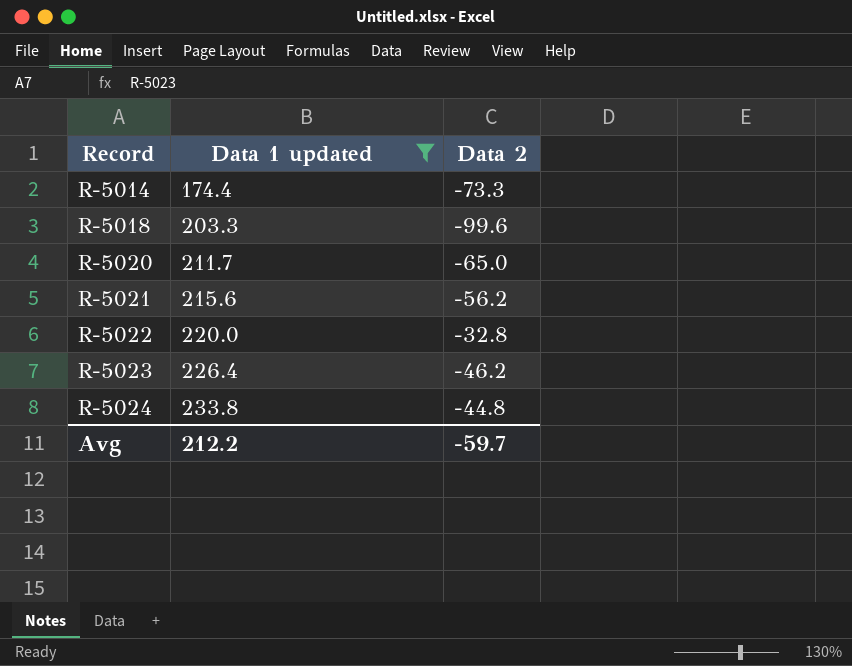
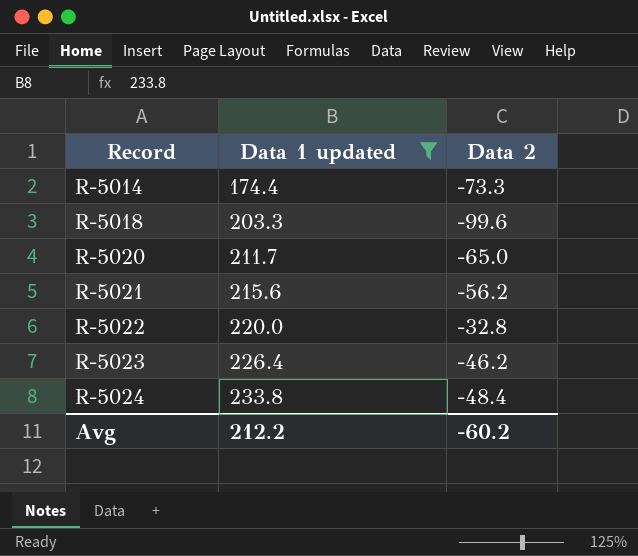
R-5024 | Data 2: -44.8 -> -48.4
Avg | Data 2: -59.7 -> -60.2

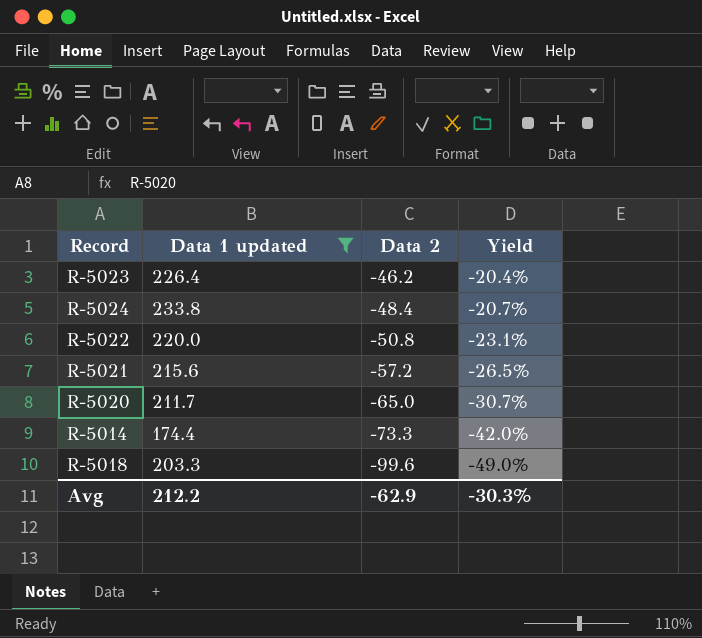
row order: Record ascending -> Data 2 descending
column Yield | formula: none -> [Data 2] / [Data 1 updated]
R-5022 | Data 2: -32.8 -> -50.8
R-5021 | Data 2: -56.2 -> -57.2
Avg | Data 2: -60.2 -> -62.9

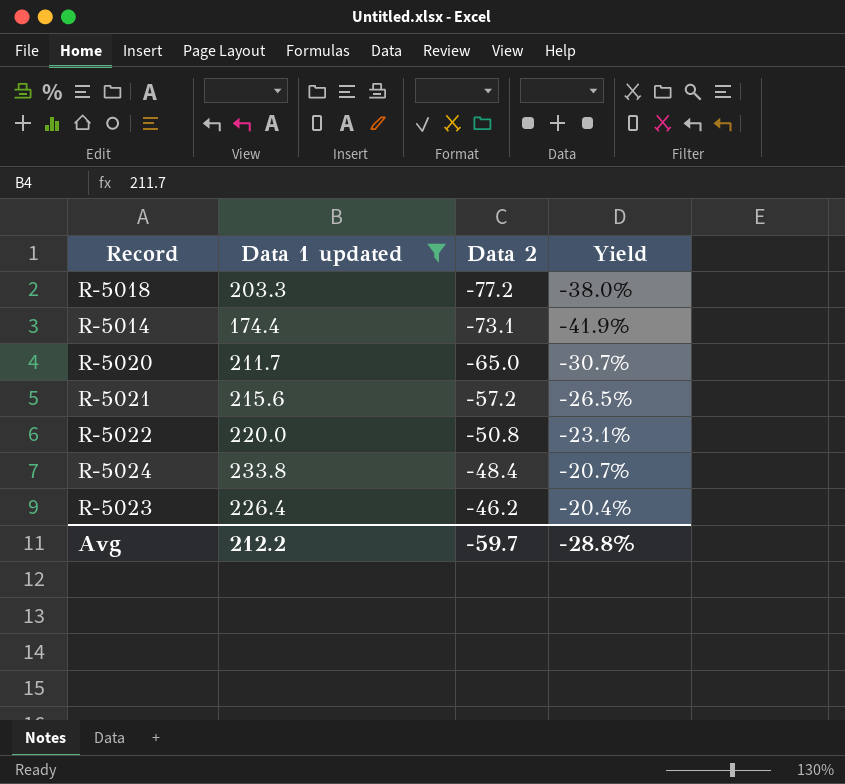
row order: Data 2 descending -> Data 2 ascending
R-5018 | Data 2: -99.6 -> -77.2
R-5018 | Yield: -49.0% -> -38.0%
R-5014 | Data 2: -73.3 -> -73.1
R-5014 | Yield: -42.0% -> -41.9%
Avg | Data 2: -62.9 -> -59.7
Avg | Yield: -30.3% -> -28.8%

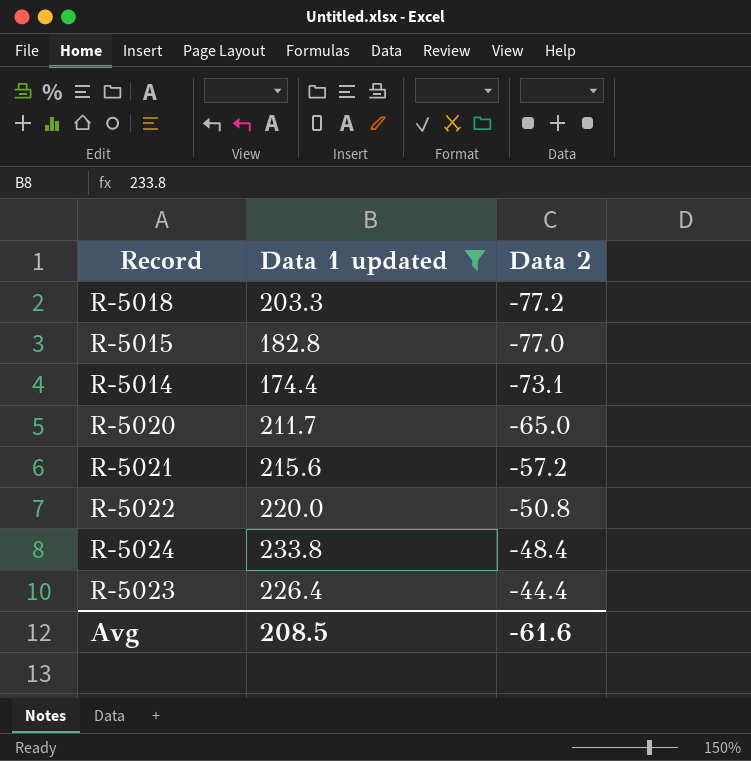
column Yield | formula: [Data 2] / [Data 1 updated] -> none
row R-5015: none -> 182.8 | -77.0
R-5023 | Data 2: -46.2 -> -44.4
Avg | Data 1 updated: 212.2 -> 208.5
Avg | Data 2: -59.7 -> -61.6

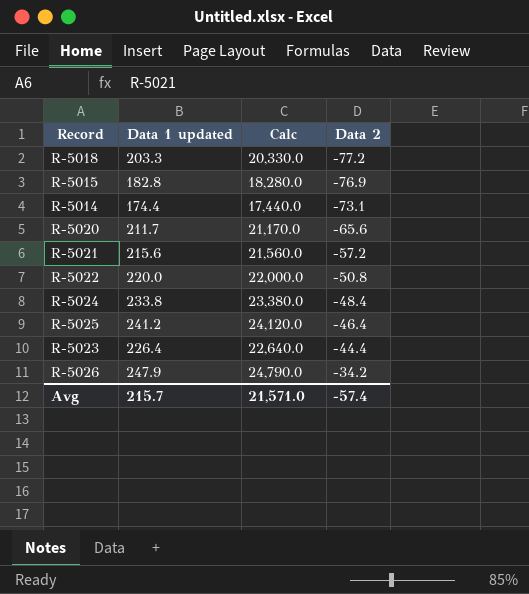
filter: Data 1 updated <= 233.8 -> none
column Calc | formula: none -> [Data 1 updated] * 100
R-5015 | Data 2: -77.0 -> -76.9
R-5020 | Data 2: -65.0 -> -65.6
Avg | Data 1 updated: 208.5 -> 215.7
Avg | Data 2: -61.6 -> -57.4

